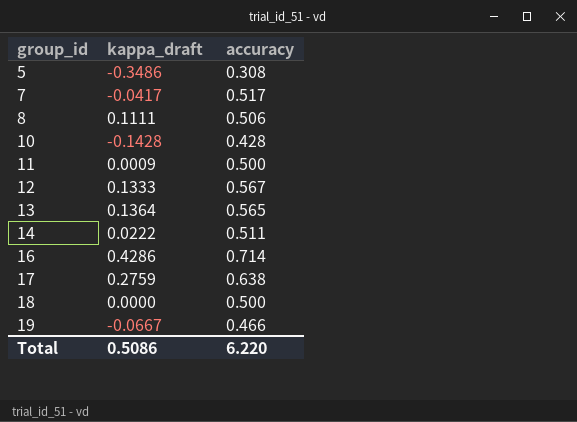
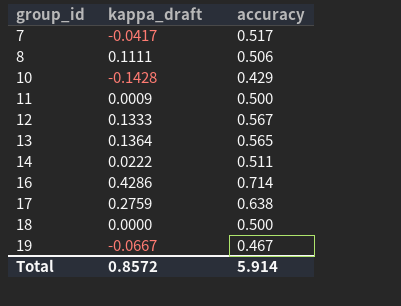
row 5: -0.3486 | 0.308 -> none
10 | accuracy: 0.428 -> 0.429
19 | accuracy: 0.466 -> 0.467
Total | kappa_draft: 0.5086 -> 0.8572
Total | accuracy: 6.220 -> 5.914

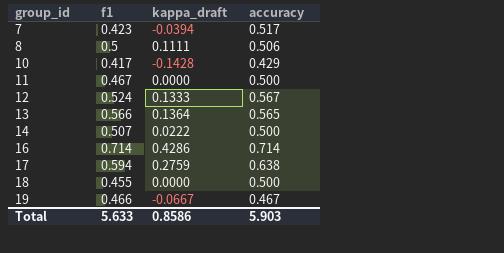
column f1 | position: none -> 2
7 | kappa_draft: -0.0417 -> -0.0394
11 | kappa_draft: 0.0009 -> 0.0000
14 | accuracy: 0.511 -> 0.500
Total | kappa_draft: 0.8572 -> 0.8586
Total | accuracy: 5.914 -> 5.903

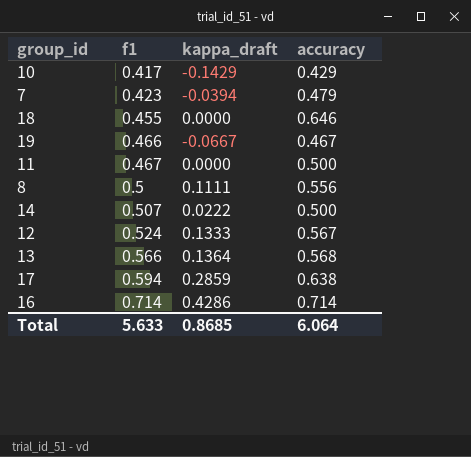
row order: group_id ascending -> f1 ascending
10 | kappa_draft: -0.1428 -> -0.1429
7 | accuracy: 0.517 -> 0.479
18 | accuracy: 0.500 -> 0.646
8 | accuracy: 0.506 -> 0.556
13 | accuracy: 0.565 -> 0.568
17 | kappa_draft: 0.2759 -> 0.2859
Total | kappa_draft: 0.8586 -> 0.8685
Total | accuracy: 5.903 -> 6.064

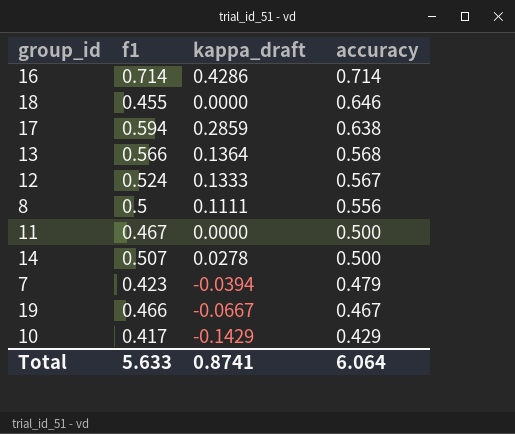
row order: f1 ascending -> accuracy descending
14 | kappa_draft: 0.0222 -> 0.0278
Total | kappa_draft: 0.8685 -> 0.8741

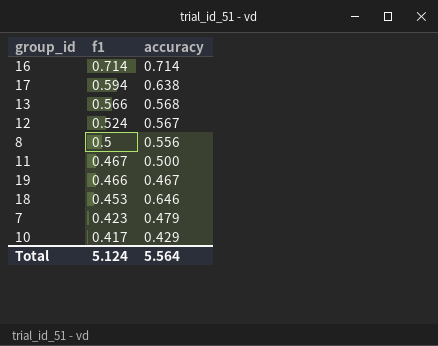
row order: accuracy descending -> f1 descending
column kappa_draft | position: 3 -> none
row 14: 0.507 | 0.0278 | 0.500 -> none
18 | f1: 0.455 -> 0.453
Total | f1: 5.633 -> 5.124
Total | accuracy: 6.064 -> 5.564

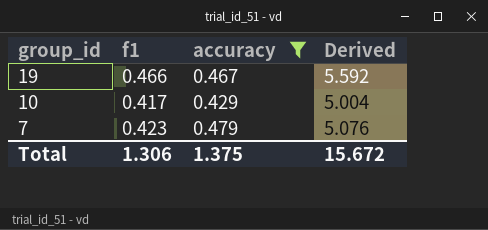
filter: none -> accuracy <= 0.479
row order: f1 descending -> group_id descending
column Derived | formula: none -> [f1] * 12
Total | f1: 5.124 -> 1.306
Total | accuracy: 5.564 -> 1.375

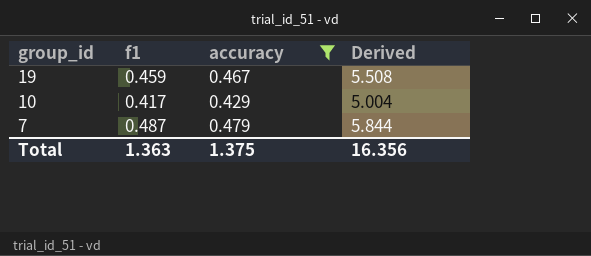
19 | f1: 0.466 -> 0.459
19 | Derived: 5.592 -> 5.508
7 | f1: 0.423 -> 0.487
7 | Derived: 5.076 -> 5.844
Total | f1: 1.306 -> 1.363
Total | Derived: 15.672 -> 16.356

